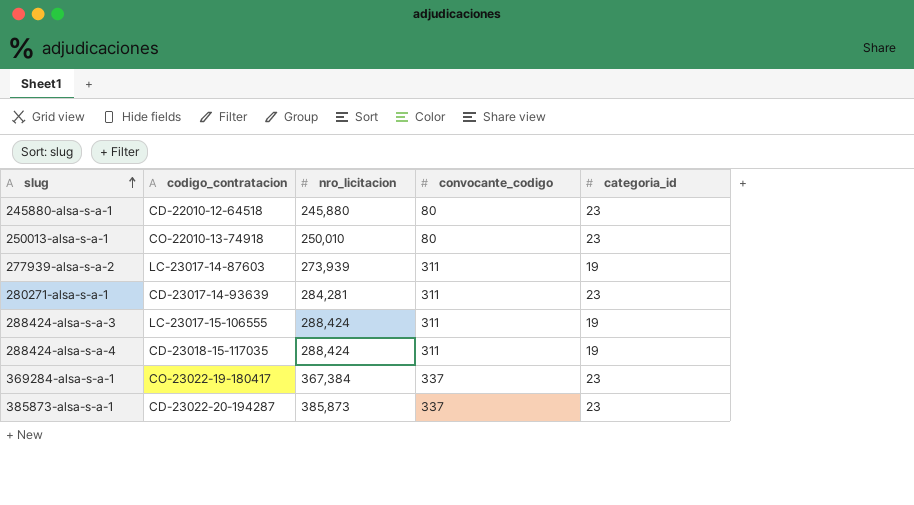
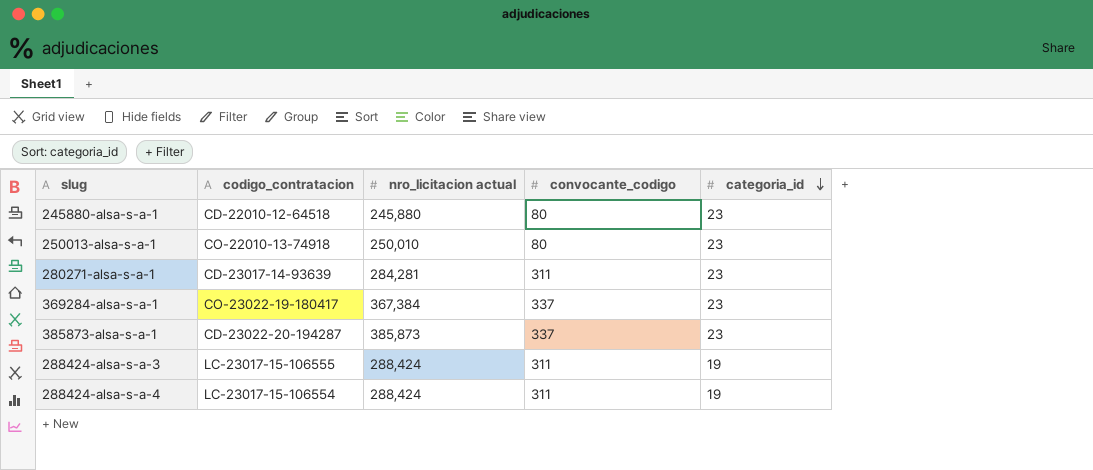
row order: slug ascending -> categoria_id descending
column name: nro_licitacion -> nro_licitacion actual
row 277939-alsa-s-a-2: LC-23017-14-87603 | 273,939 | 311 | 19 -> none
288424-alsa-s-a-4 | codigo_contratacion: CD-23018-15-117035 -> LC-23017-15-106554

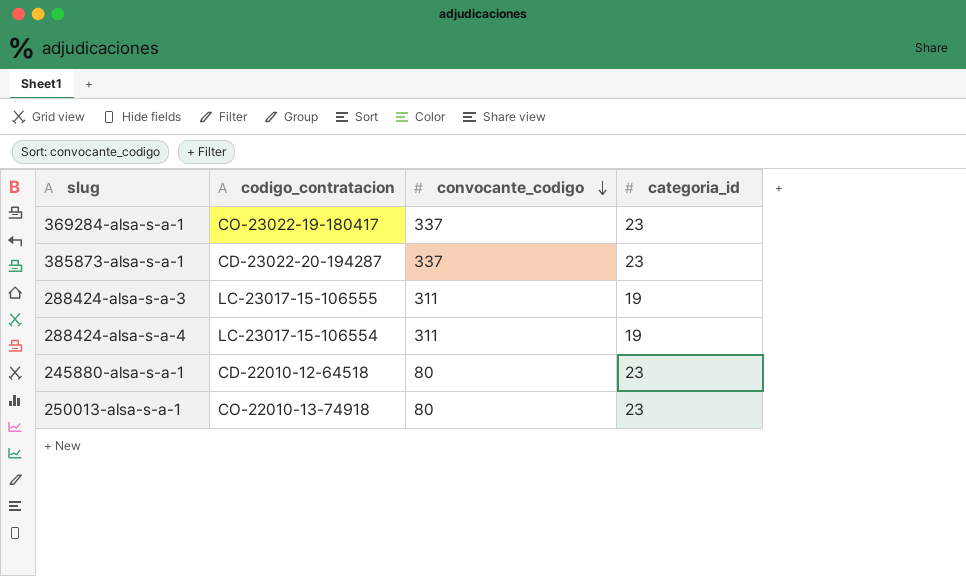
row order: categoria_id descending -> convocante_codigo descending
column nro_licitacion actual | position: 3 -> none
row 280271-alsa-s-a-1: CD-23017-14-93639 | 284,281 | 311 | 23 -> none

